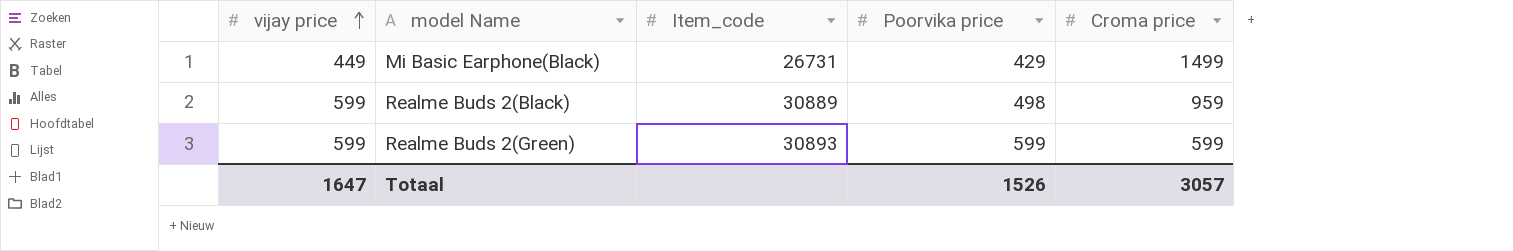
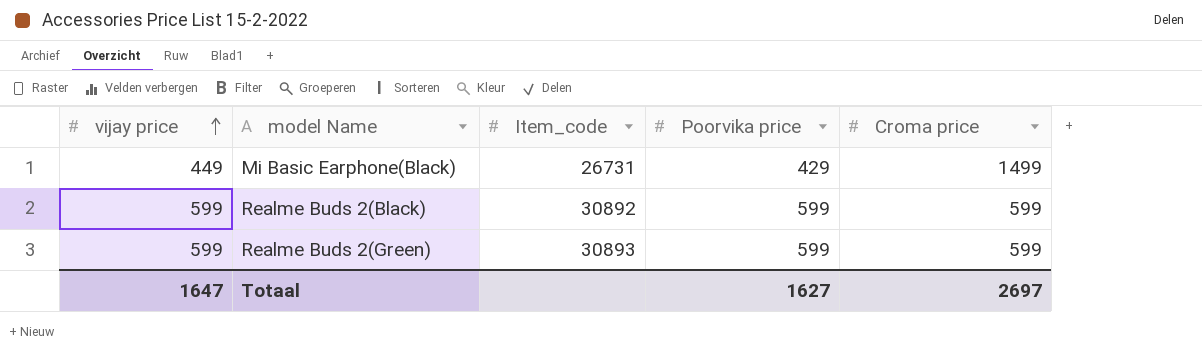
Realme Buds 2(Black) | Item_code: 30889 -> 30892
Realme Buds 2(Black) | Poorvika price: 498 -> 599
Realme Buds 2(Black) | Croma price: 959 -> 599
Totaal | Poorvika price: 1526 -> 1627
Totaal | Croma price: 3057 -> 2697

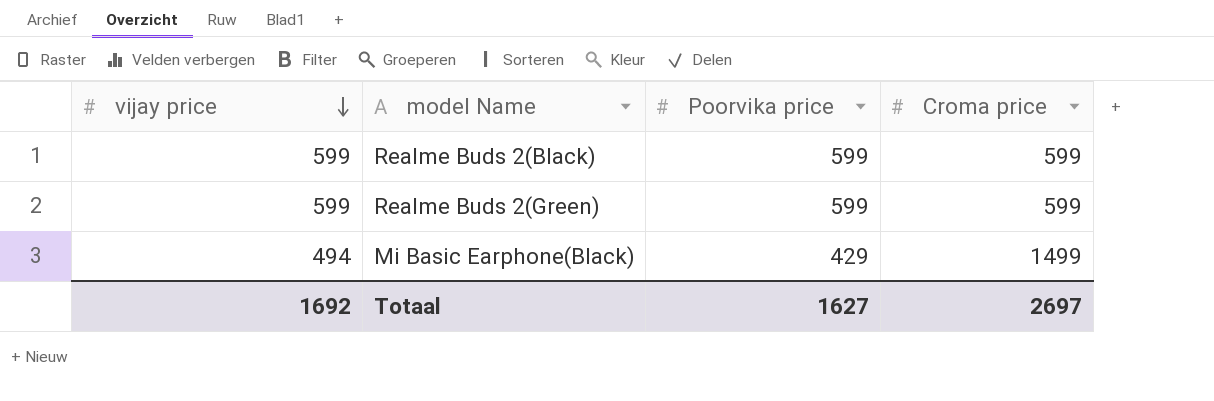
row order: vijay price ascending -> vijay price descending
column Item_code | position: 3 -> none
Mi Basic Earphone(Black) | vijay price: 449 -> 494
Totaal | vijay price: 1647 -> 1692

